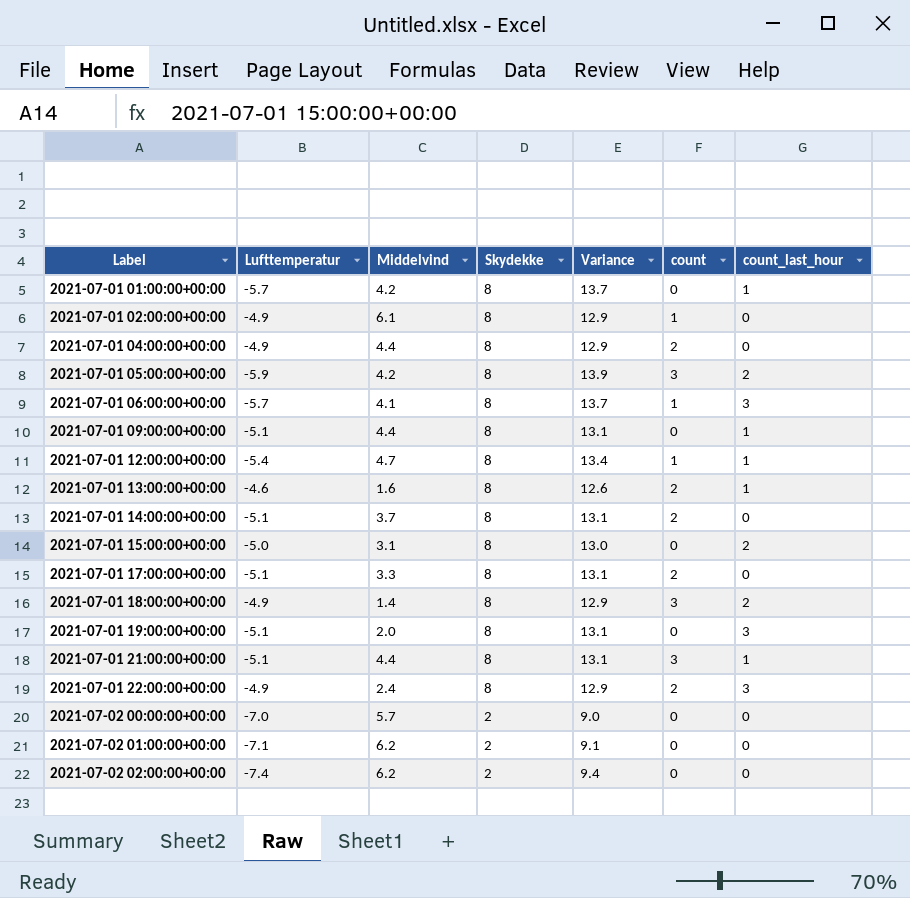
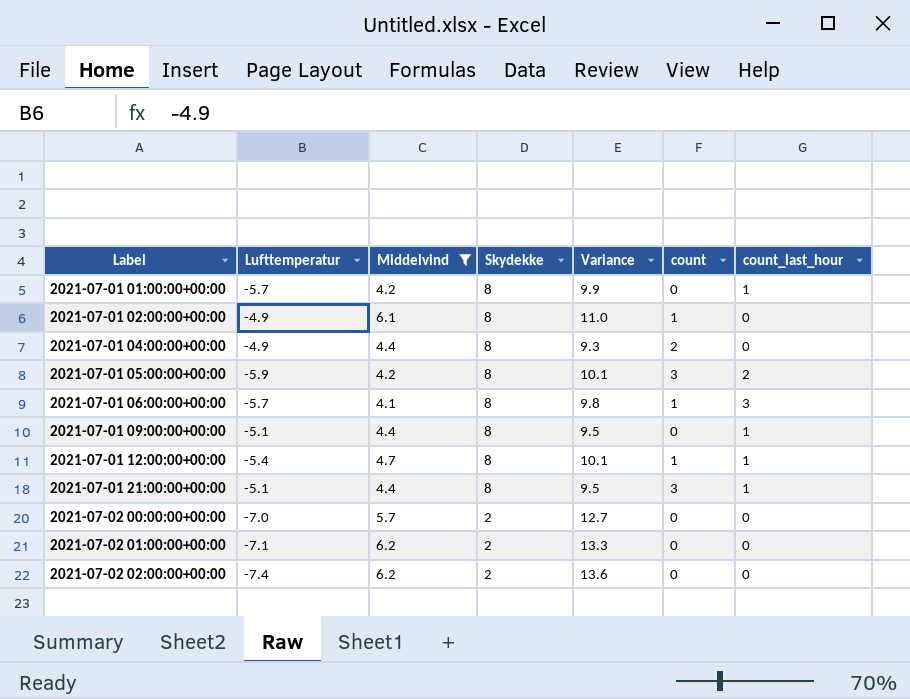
filter: none -> Middelvind >= 4.1
column Variance | formula: [Skydekke] - [Lufttemperatur] -> [Middelvind] - [Lufttemperatur]

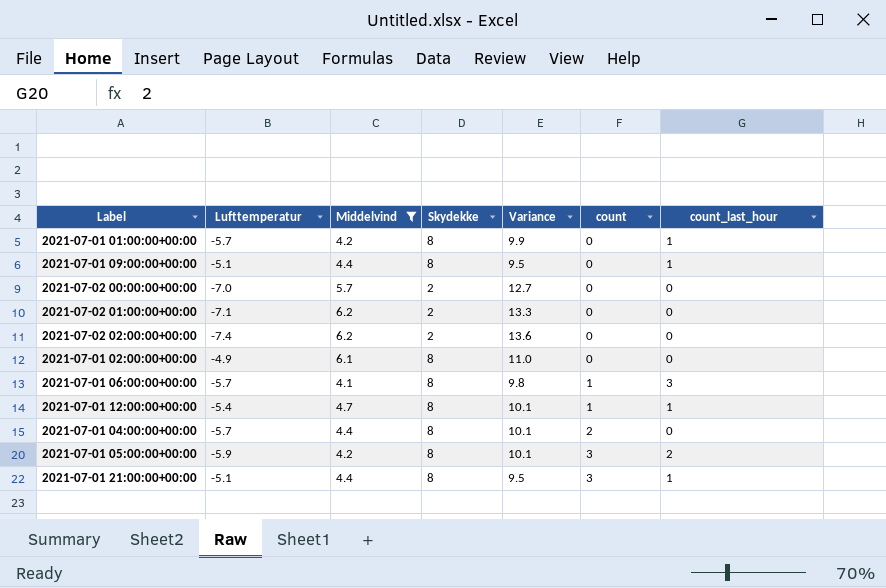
row order: Label ascending -> count ascending
2021-07-01 02:00:00+00:00 | count: 1 -> 0
2021-07-01 04:00:00+00:00 | Lufttemperatur: -4.9 -> -5.7
2021-07-01 04:00:00+00:00 | Variance: 9.3 -> 10.1

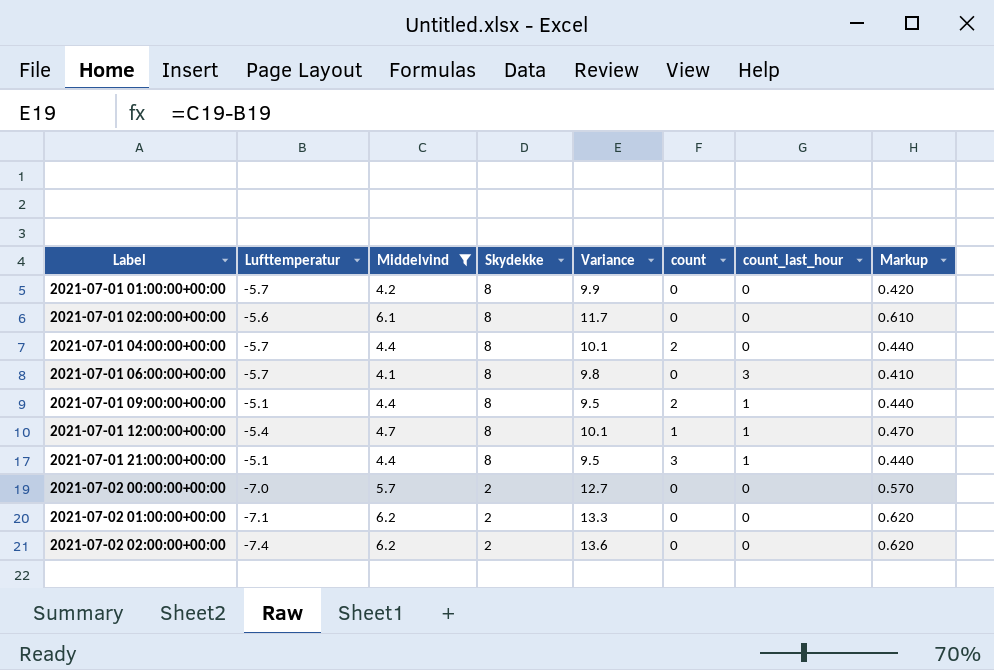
row order: count ascending -> Label ascending
column Markup | formula: none -> [Middelvind] * 0.1
row 2021-07-01 05:00:00+00:00: -5.9 | 4.2 | 8 | 10.1 | 3 | 2 -> none
2021-07-01 01:00:00+00:00 | count_last_hour: 1 -> 0
2021-07-01 02:00:00+00:00 | Lufttemperatur: -4.9 -> -5.6
2021-07-01 02:00:00+00:00 | Variance: 11.0 -> 11.7
2021-07-01 06:00:00+00:00 | count: 1 -> 0
2021-07-01 09:00:00+00:00 | count: 0 -> 2

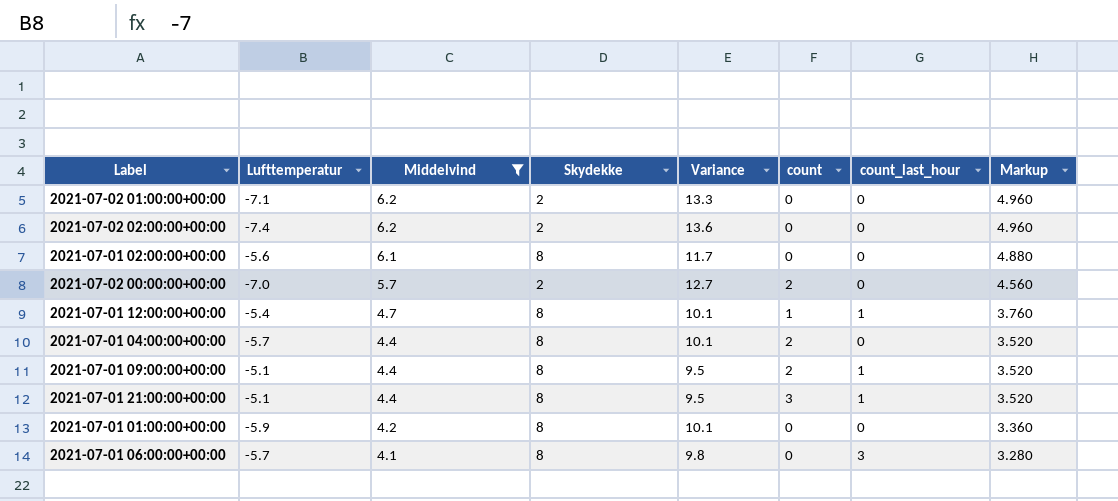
row order: Label ascending -> Middelvind descending
column Markup | formula: [Middelvind] * 0.1 -> [Middelvind] * 0.8
2021-07-02 00:00:00+00:00 | count: 0 -> 2
2021-07-01 01:00:00+00:00 | Lufttemperatur: -5.7 -> -5.9
2021-07-01 01:00:00+00:00 | Variance: 9.9 -> 10.1

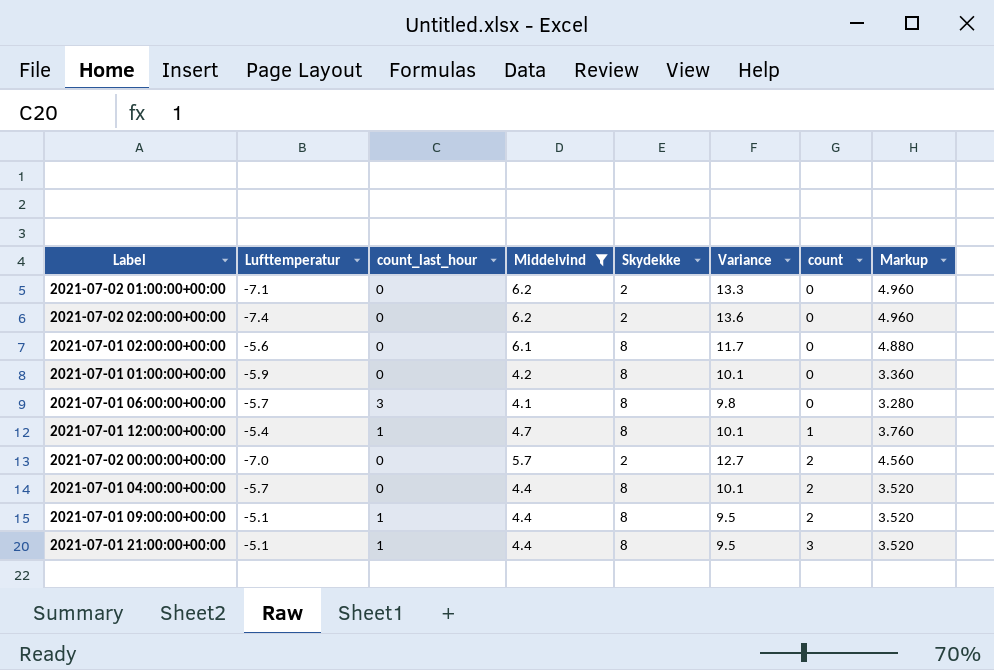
row order: Middelvind descending -> count ascending
column count_last_hour | position: 7 -> 3

